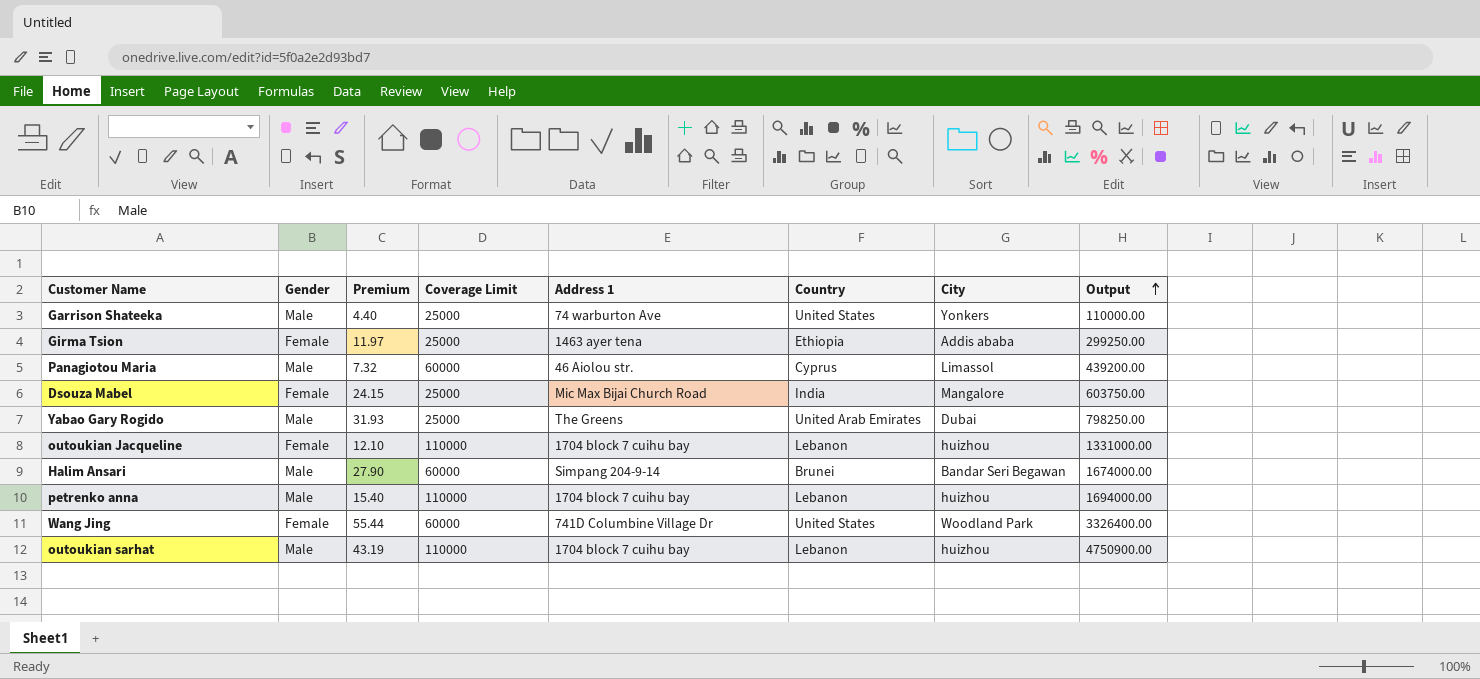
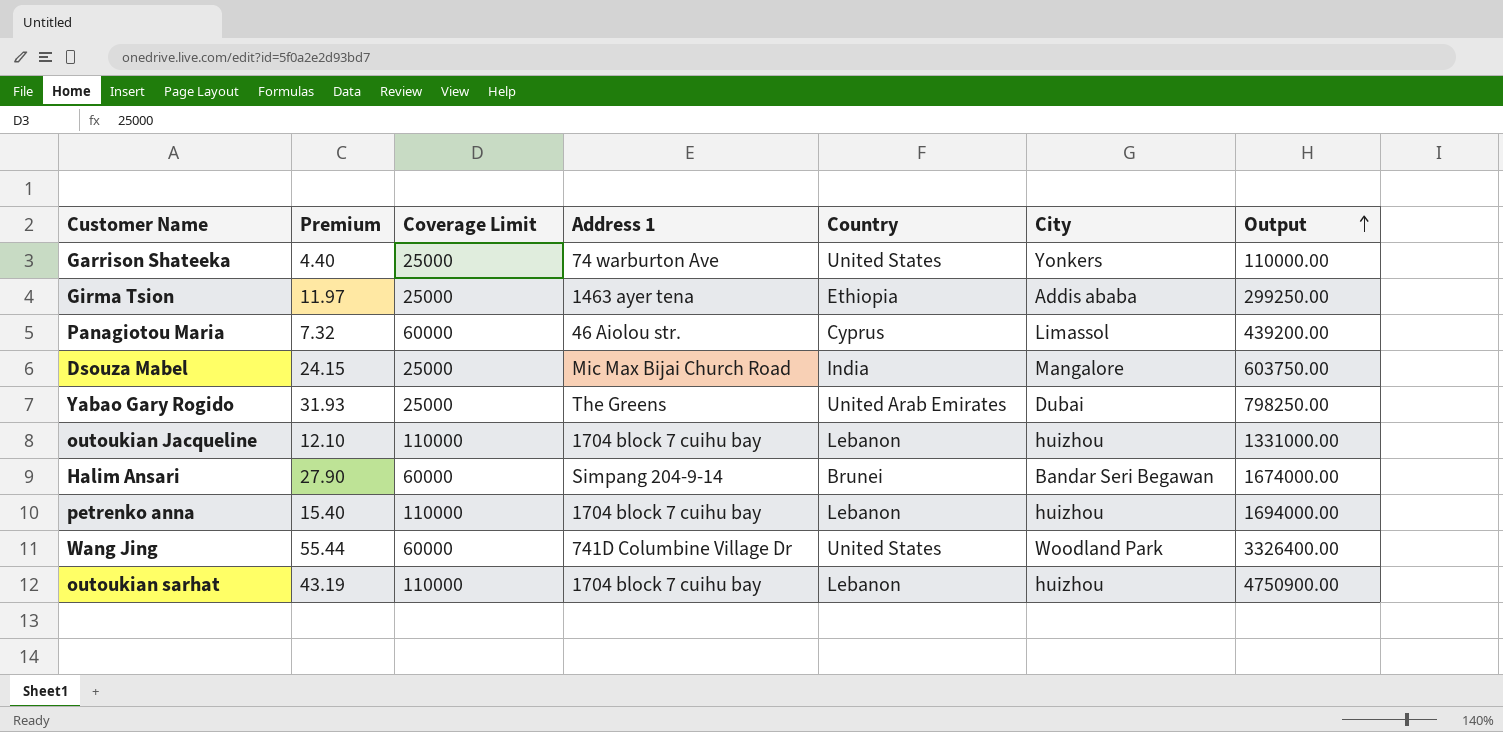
column Gender | position: 2 -> none

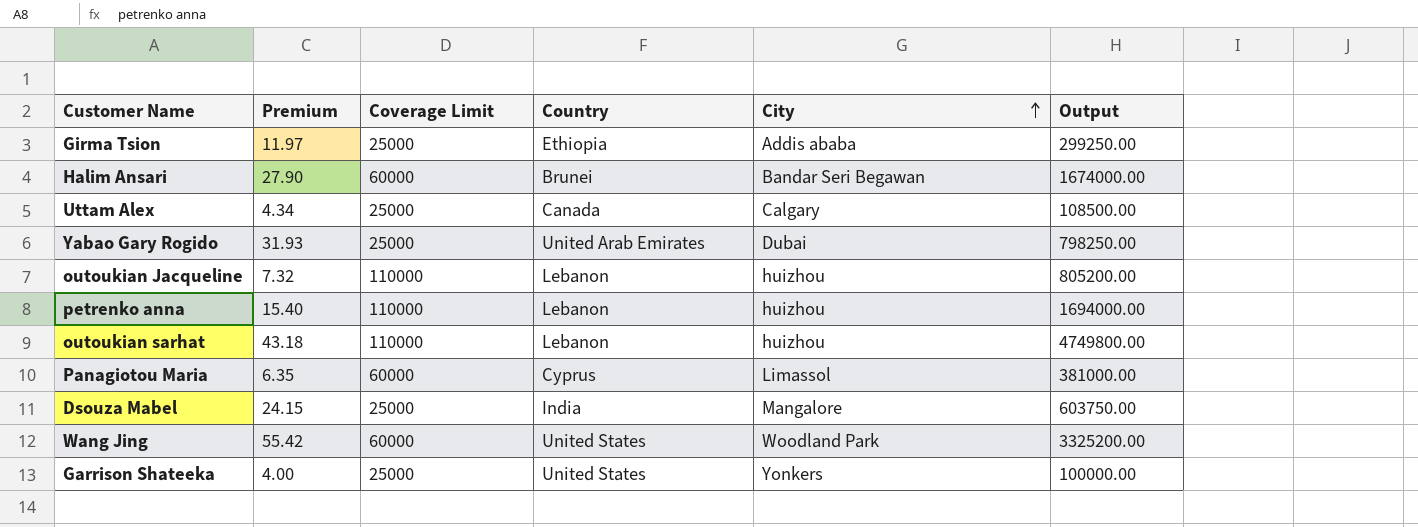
row order: Output ascending -> City ascending
column Address 1 | position: 4 -> none
row Uttam Alex: none -> 4.34 | 25000 | Canada | Calgary | 108500.00
outoukian Jacqueline | Premium: 12.10 -> 7.32
outoukian Jacqueline | Output: 1331000.00 -> 805200.00
outoukian sarhat | Premium: 43.19 -> 43.18
outoukian sarhat | Output: 4750900.00 -> 4749800.00
Panagiotou Maria | Premium: 7.32 -> 6.35
Panagiotou Maria | Output: 439200.00 -> 381000.00
Wang Jing | Premium: 55.44 -> 55.42
Wang Jing | Output: 3326400.00 -> 3325200.00
Garrison Shateeka | Premium: 4.40 -> 4.00
Garrison Shateeka | Output: 110000.00 -> 100000.00

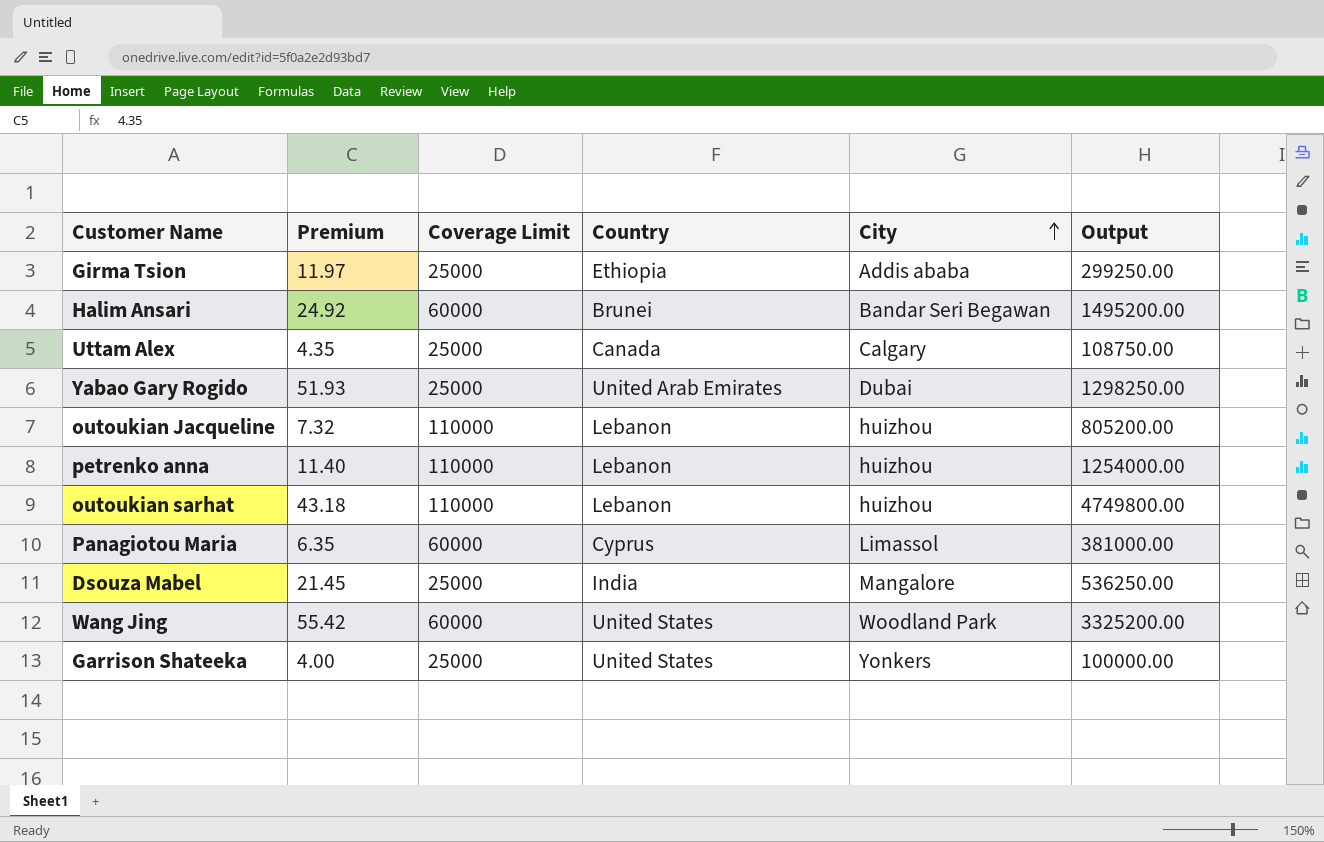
Halim Ansari | Premium: 27.90 -> 24.92
Halim Ansari | Output: 1674000.00 -> 1495200.00
Uttam Alex | Premium: 4.34 -> 4.35
Uttam Alex | Output: 108500.00 -> 108750.00
Yabao Gary Rogido | Premium: 31.93 -> 51.93
Yabao Gary Rogido | Output: 798250.00 -> 1298250.00
petrenko anna | Premium: 15.40 -> 11.40
petrenko anna | Output: 1694000.00 -> 1254000.00
Dsouza Mabel | Premium: 24.15 -> 21.45
Dsouza Mabel | Output: 603750.00 -> 536250.00

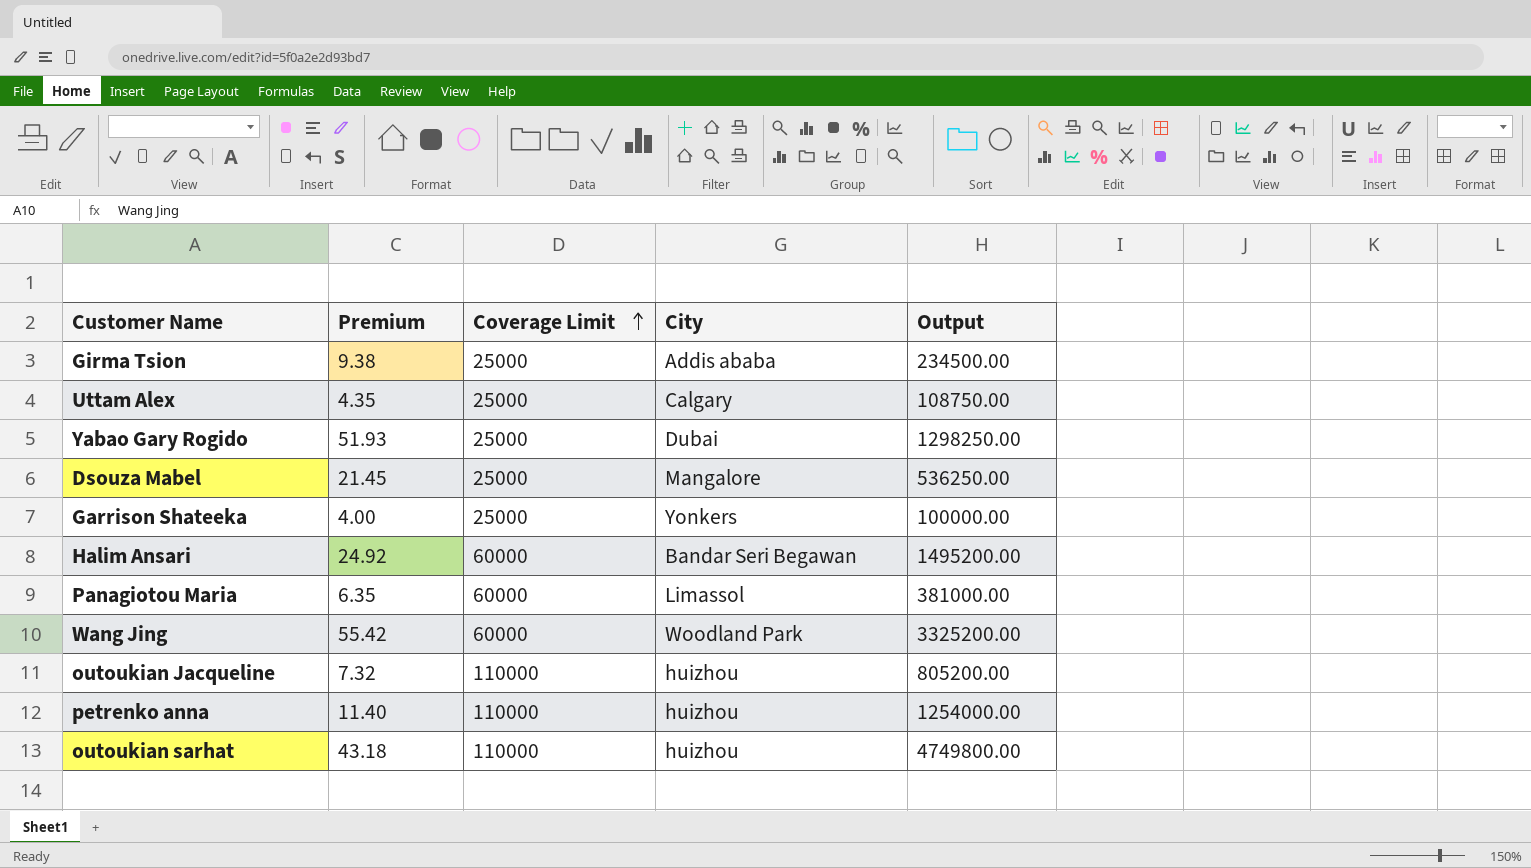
row order: City ascending -> Coverage Limit ascending
column Country | position: 4 -> none
Girma Tsion | Premium: 11.97 -> 9.38
Girma Tsion | Output: 299250.00 -> 234500.00

